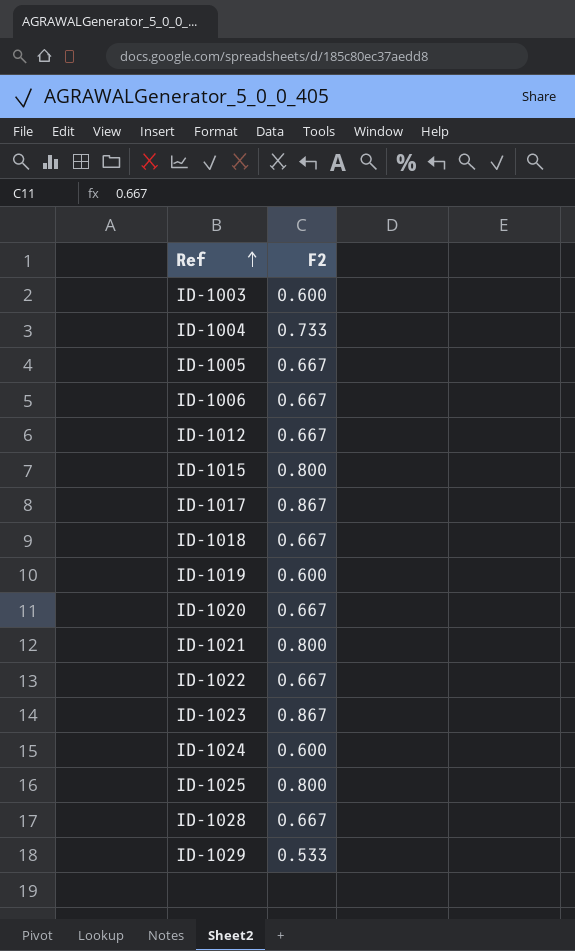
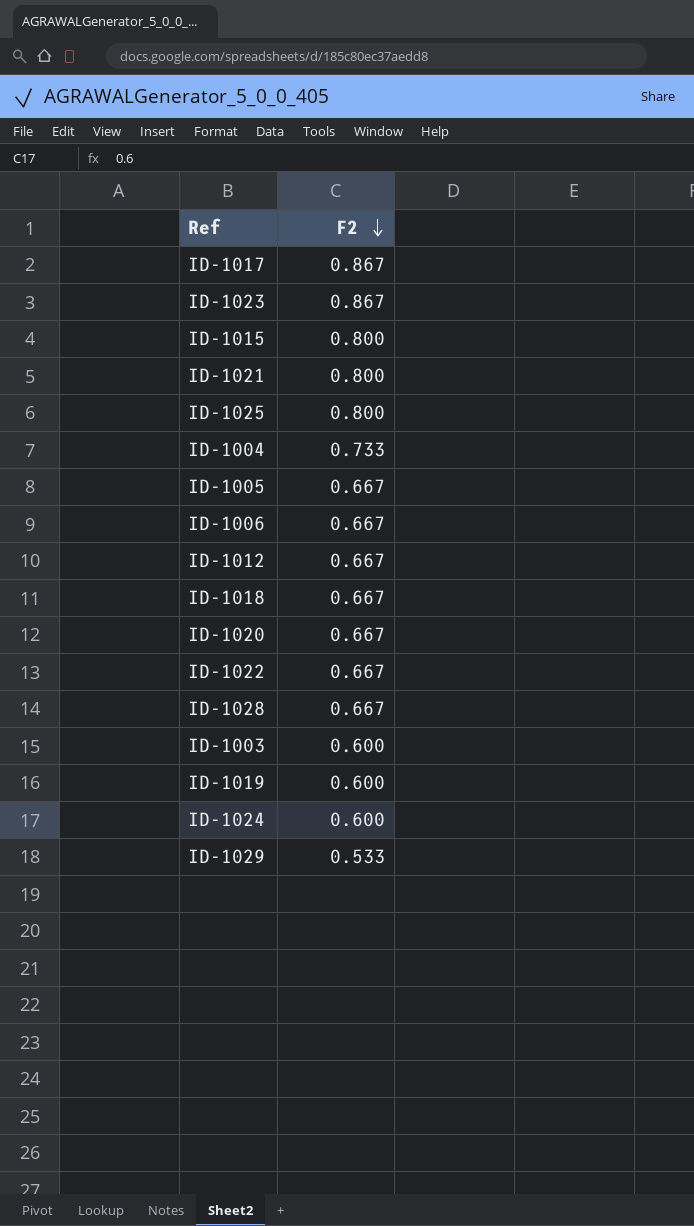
row order: Ref ascending -> F2 descending

